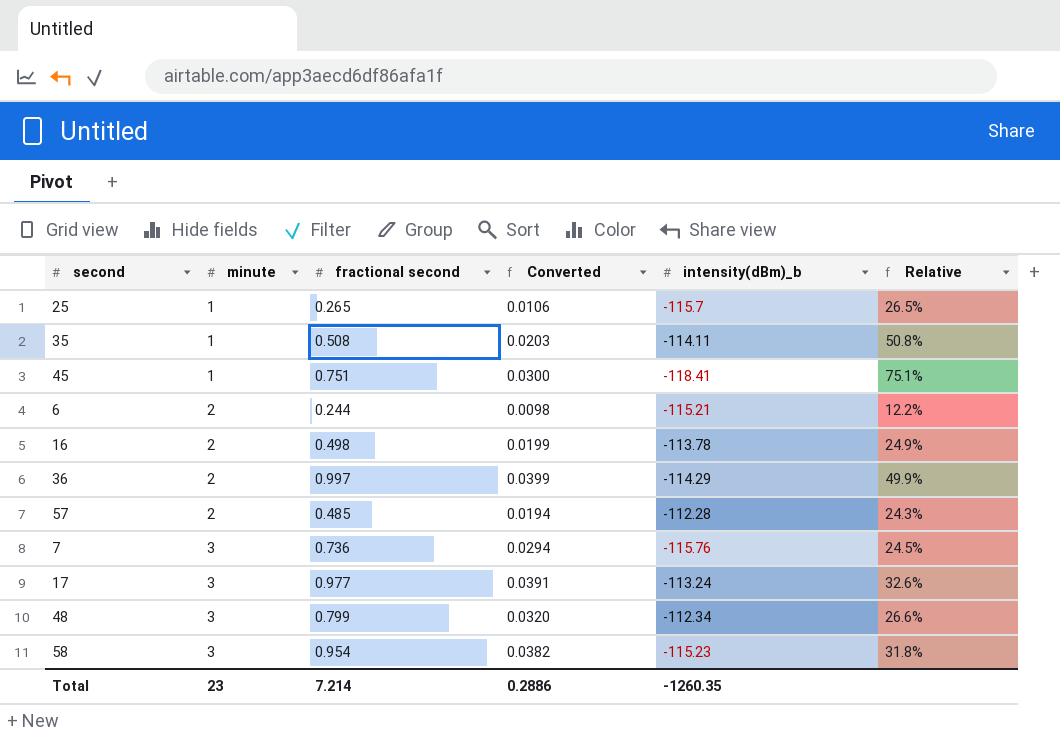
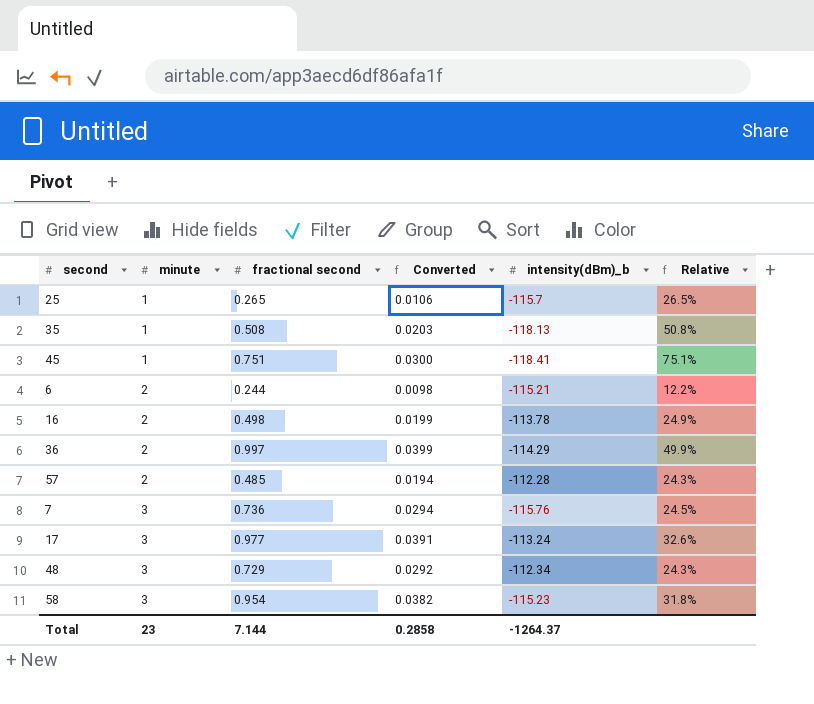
35 | intensity(dBm)_b: -114.11 -> -118.13
48 | fractional second: 0.799 -> 0.729
48 | Converted: 0.0320 -> 0.0292
48 | Relative: 26.6% -> 24.3%
Total | fractional second: 7.214 -> 7.144
Total | Converted: 0.2886 -> 0.2858
Total | intensity(dBm)_b: -1260.35 -> -1264.37

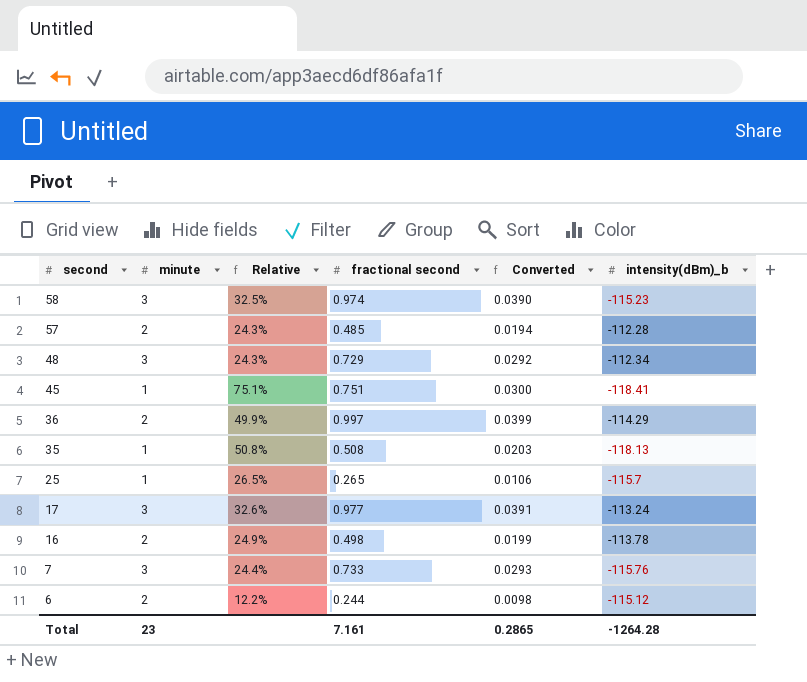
row order: minute ascending -> second descending
column Relative | position: 6 -> 3
58 | Relative: 31.8% -> 32.5%
58 | fractional second: 0.954 -> 0.974
58 | Converted: 0.0382 -> 0.0390
7 | Relative: 24.5% -> 24.4%
7 | fractional second: 0.736 -> 0.733
7 | Converted: 0.0294 -> 0.0293
6 | intensity(dBm)_b: -115.21 -> -115.12
Total | fractional second: 7.144 -> 7.161
Total | Converted: 0.2858 -> 0.2865
Total | intensity(dBm)_b: -1264.37 -> -1264.28

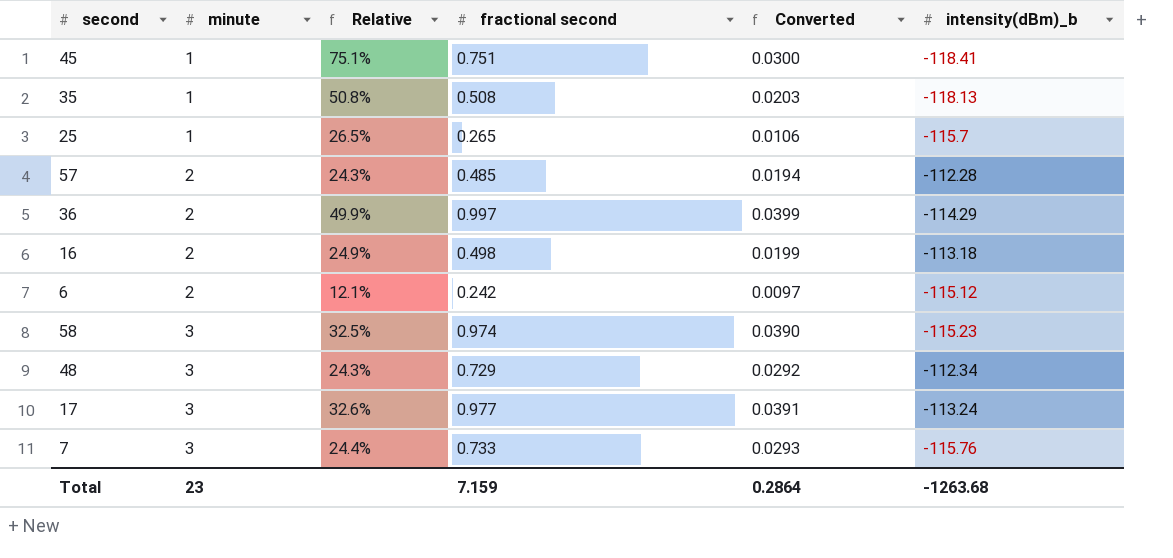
row order: second descending -> minute ascending
16 | intensity(dBm)_b: -113.78 -> -113.18
6 | Relative: 12.2% -> 12.1%
6 | fractional second: 0.244 -> 0.242
6 | Converted: 0.0098 -> 0.0097
Total | fractional second: 7.161 -> 7.159
Total | Converted: 0.2865 -> 0.2864
Total | intensity(dBm)_b: -1264.28 -> -1263.68

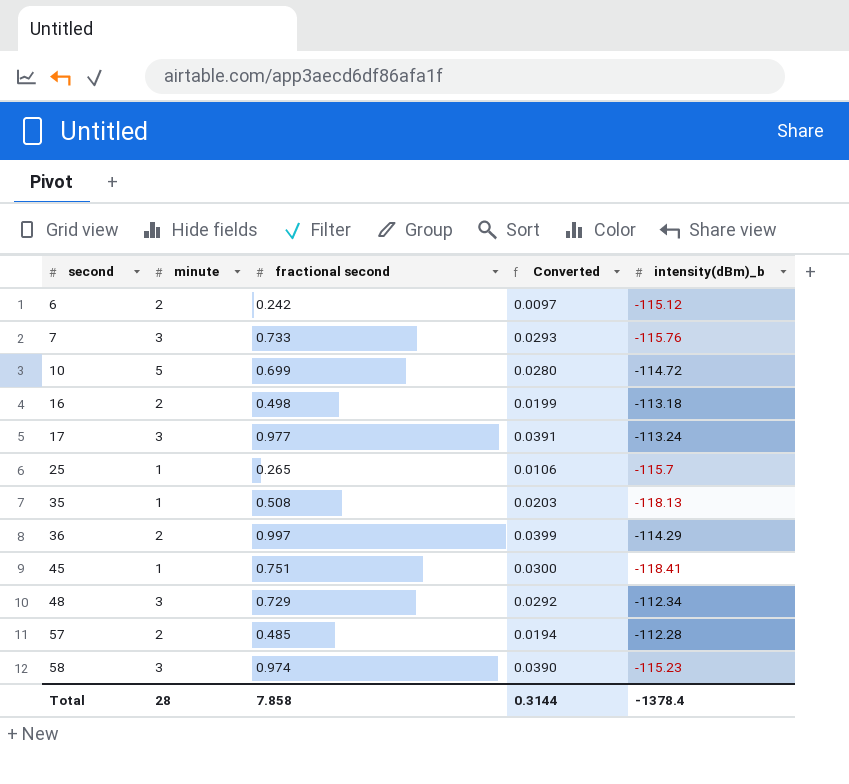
row order: minute ascending -> second ascending
column Relative | formula: [fractional second] / [minute] -> none
row 10: none -> 5 | 0.699 | 0.0280 | -114.72
Total | minute: 23 -> 28
Total | fractional second: 7.159 -> 7.858
Total | Converted: 0.2864 -> 0.3144
Total | intensity(dBm)_b: -1263.68 -> -1378.4

